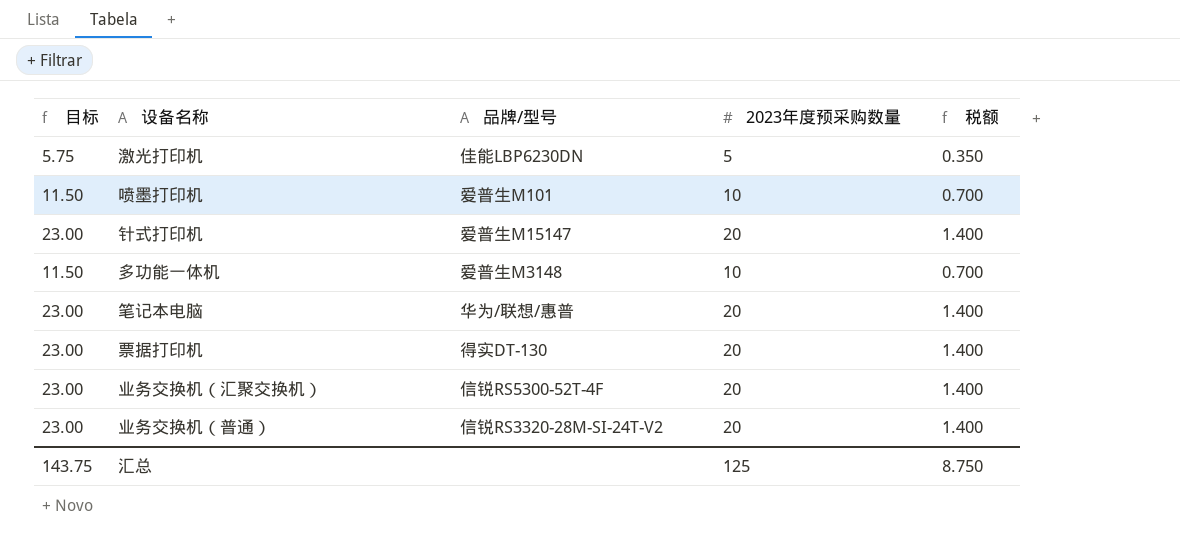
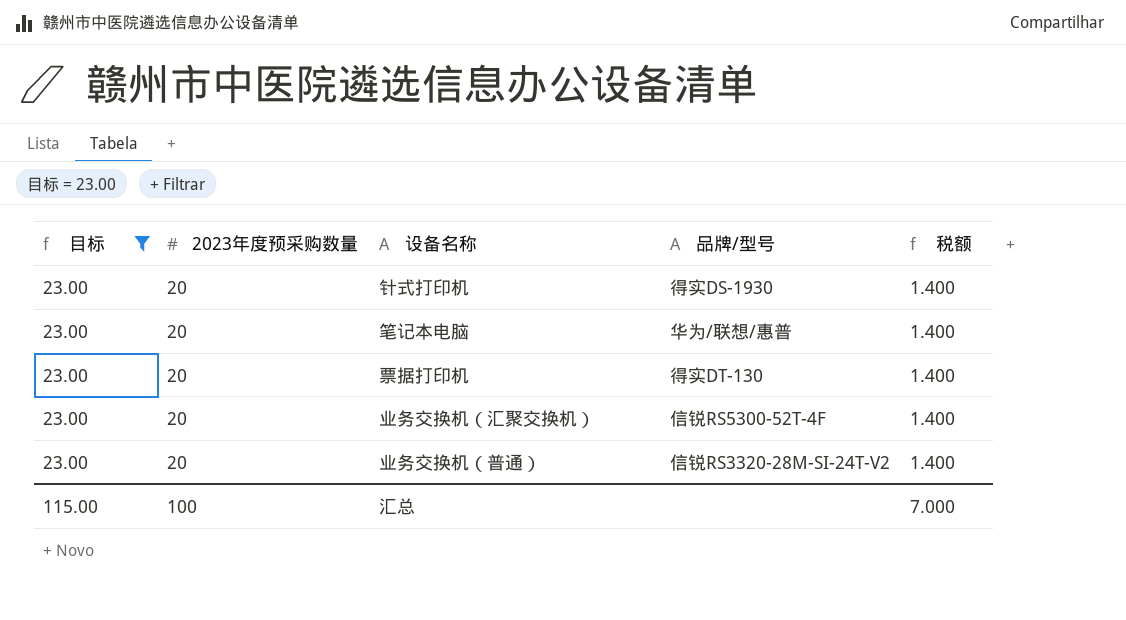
filter: none -> 目标 = 23.00
column 2023年度预采购数量 | position: 4 -> 2
针式打印机 | 品牌/型号: 爱普生M15147 -> 得实DS-1930
汇总 | 目标: 143.75 -> 115.00
汇总 | 2023年度预采购数量: 125 -> 100
汇总 | 税额: 8.750 -> 7.000

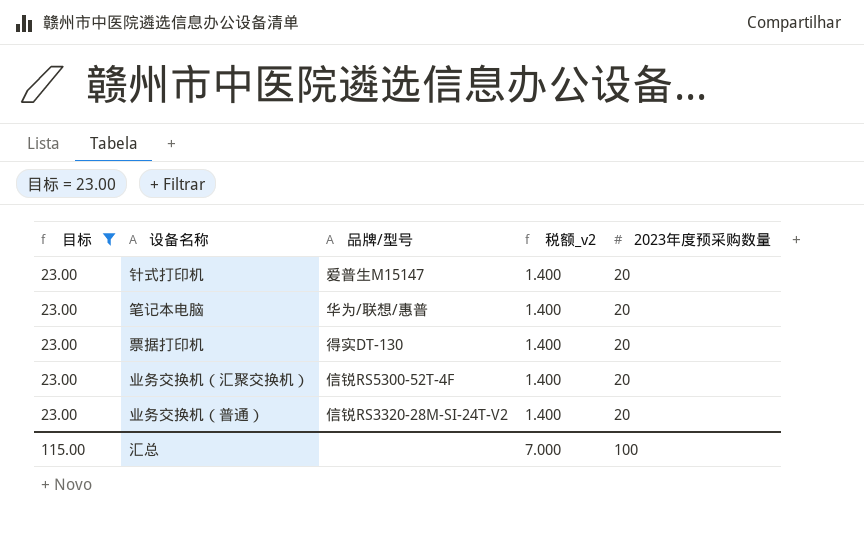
column name: 税额 -> 税额_v2
column 2023年度预采购数量 | position: 2 -> 5
针式打印机 | 品牌/型号: 得实DS-1930 -> 爱普生M15147

